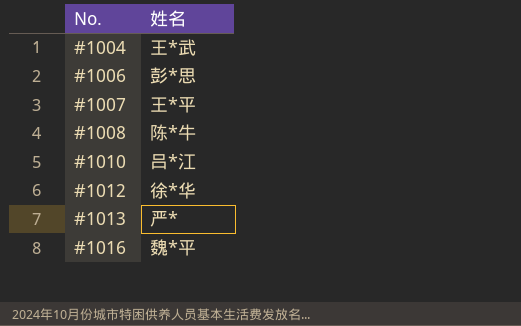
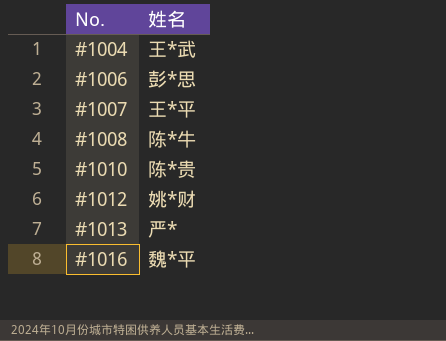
#1010 | 姓名: 吕*江 -> 陈*贵
#1012 | 姓名: 徐*华 -> 姚*财

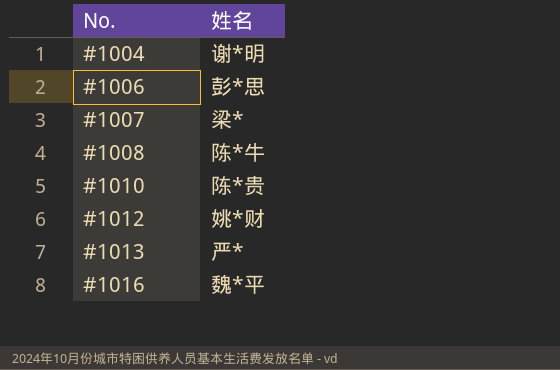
#1004 | 姓名: 王*武 -> 谢*明
#1007 | 姓名: 王*平 -> 梁*

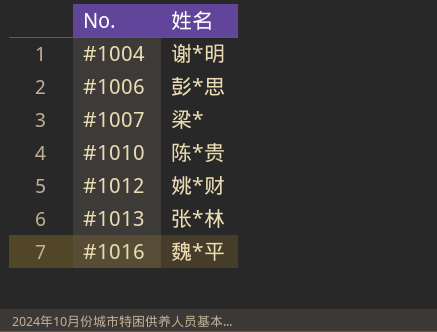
row #1008: 陈*牛 -> none
#1013 | 姓名: 严* -> 张*林

